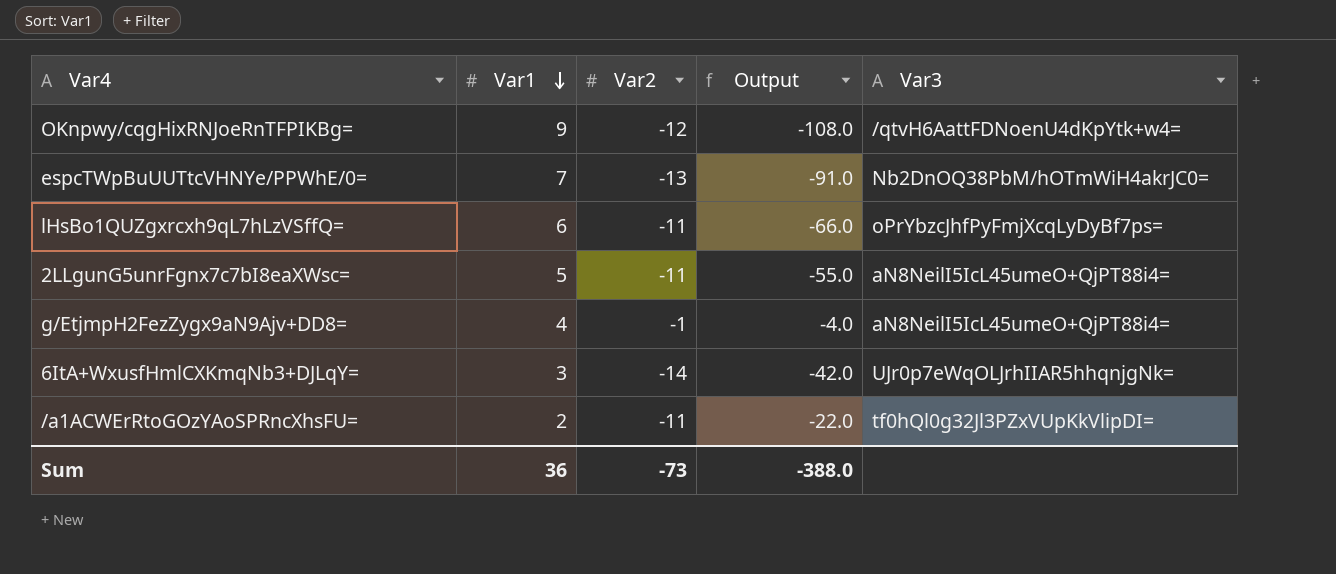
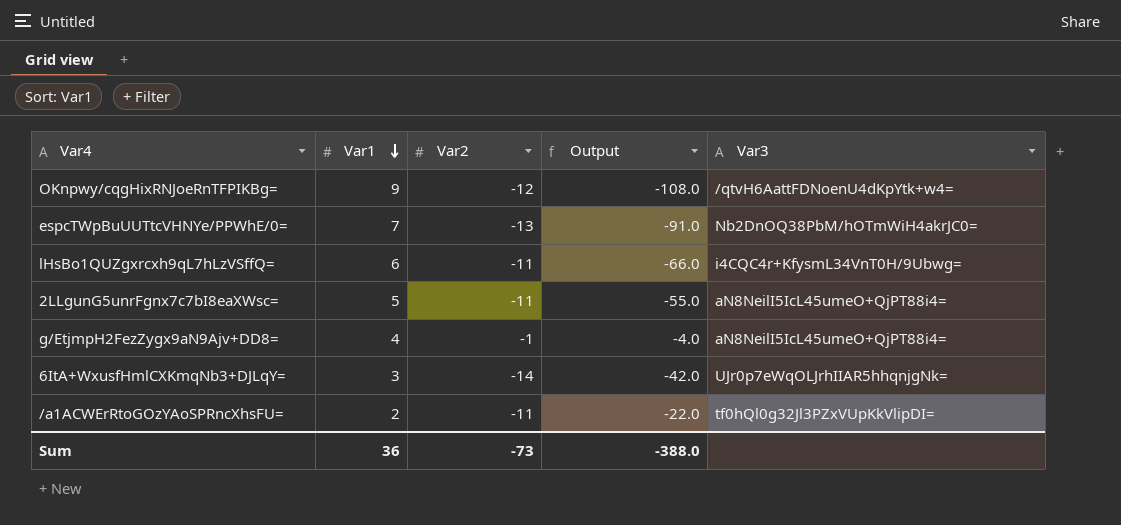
lHsBo1QUZgxrcxh9qL7hLzVSffQ= | Var3: oPrYbzcJhfPyFmjXcqLyDyBf7ps= -> i4CQC4r+KfysmL34VnT0H/9Ubwg=

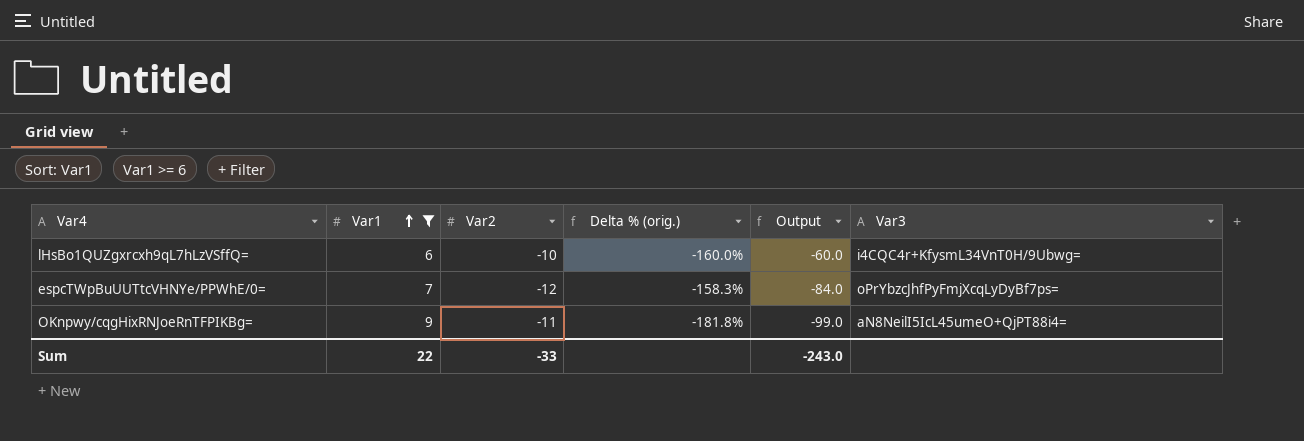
filter: none -> Var1 >= 6
row order: Var1 descending -> Var1 ascending
column Delta % (orig.) | formula: none -> ([Var1] - [Var2]) / [Var2]
lHsBo1QUZgxrcxh9qL7hLzVSffQ= | Var2: -11 -> -10
lHsBo1QUZgxrcxh9qL7hLzVSffQ= | Output: -66.0 -> -60.0
espcTWpBuUUTtcVHNYe/PPWhE/0= | Var2: -13 -> -12
espcTWpBuUUTtcVHNYe/PPWhE/0= | Output: -91.0 -> -84.0
espcTWpBuUUTtcVHNYe/PPWhE/0= | Var3: Nb2DnOQ38PbM/hOTmWiH4akrJC0= -> oPrYbzcJhfPyFmjXcqLyDyBf7ps=
OKnpwy/cqgHixRNJoeRnTFPIKBg= | Var2: -12 -> -11
OKnpwy/cqgHixRNJoeRnTFPIKBg= | Output: -108.0 -> -99.0
OKnpwy/cqgHixRNJoeRnTFPIKBg= | Var3: /qtvH6AattFDNoenU4dKpYtk+w4= -> aN8NeilI5IcL45umeO+QjPT88i4=
Sum | Var1: 36 -> 22
Sum | Var2: -73 -> -33
Sum | Output: -388.0 -> -243.0

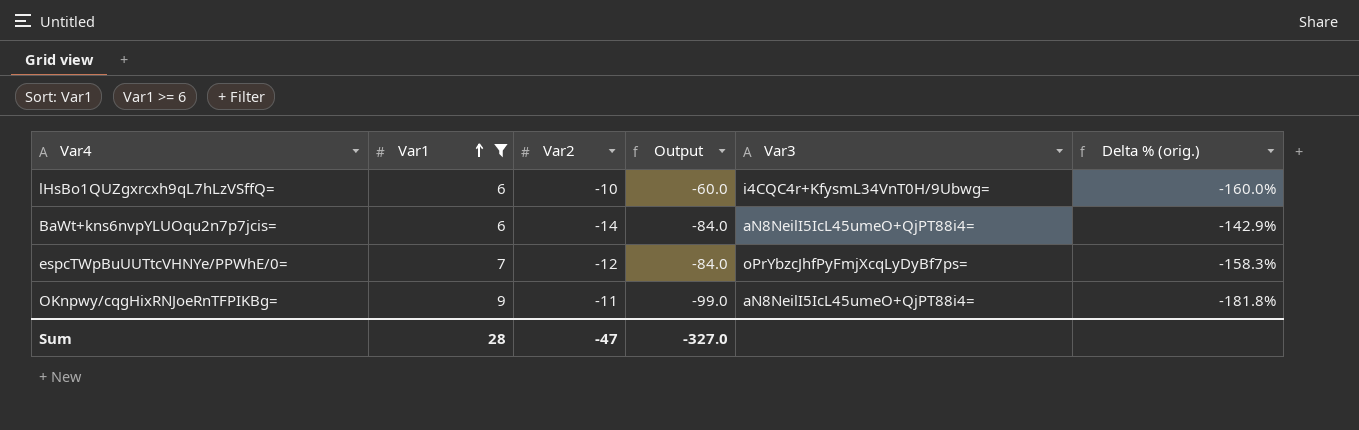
column Delta % (orig.) | position: 4 -> 6
row BaWt+kns6nvpYLUOqu2n7p7jcis=: none -> 6 | -14 | -84.0 | aN8NeilI5IcL45umeO+QjPT88i4= | -142.9%
Sum | Var1: 22 -> 28
Sum | Var2: -33 -> -47
Sum | Output: -243.0 -> -327.0

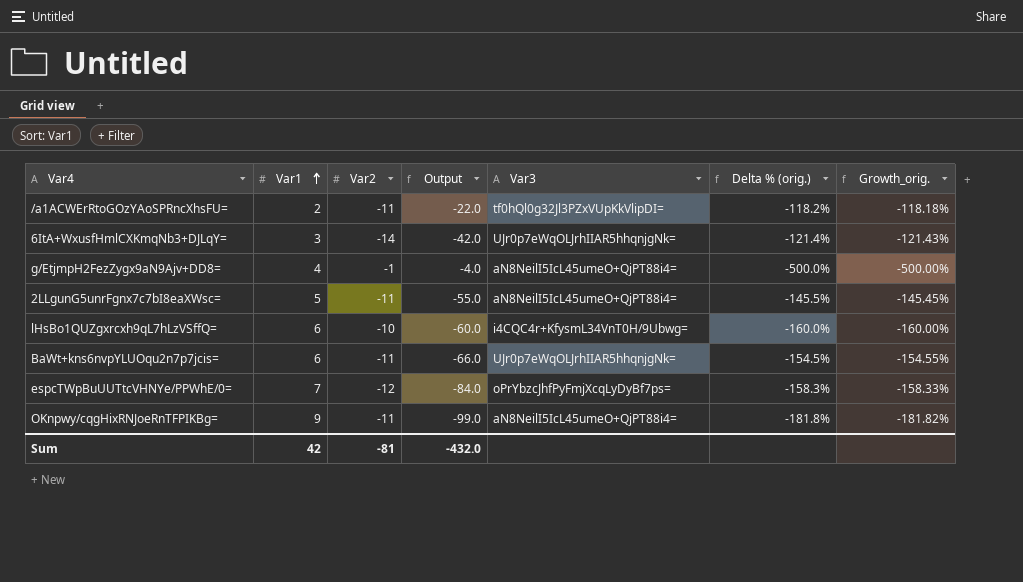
filter: Var1 >= 6 -> none
column Growth_orig. | formula: none -> ([Var1] - [Var2]) / [Var2]
BaWt+kns6nvpYLUOqu2n7p7jcis= | Var2: -14 -> -11
BaWt+kns6nvpYLUOqu2n7p7jcis= | Output: -84.0 -> -66.0
BaWt+kns6nvpYLUOqu2n7p7jcis= | Var3: aN8NeilI5IcL45umeO+QjPT88i4= -> UJr0p7eWqOLJrhIIAR5hhqnjgNk=
BaWt+kns6nvpYLUOqu2n7p7jcis= | Delta % (orig.): -142.9% -> -154.5%
Sum | Var1: 28 -> 42
Sum | Var2: -47 -> -81
Sum | Output: -327.0 -> -432.0

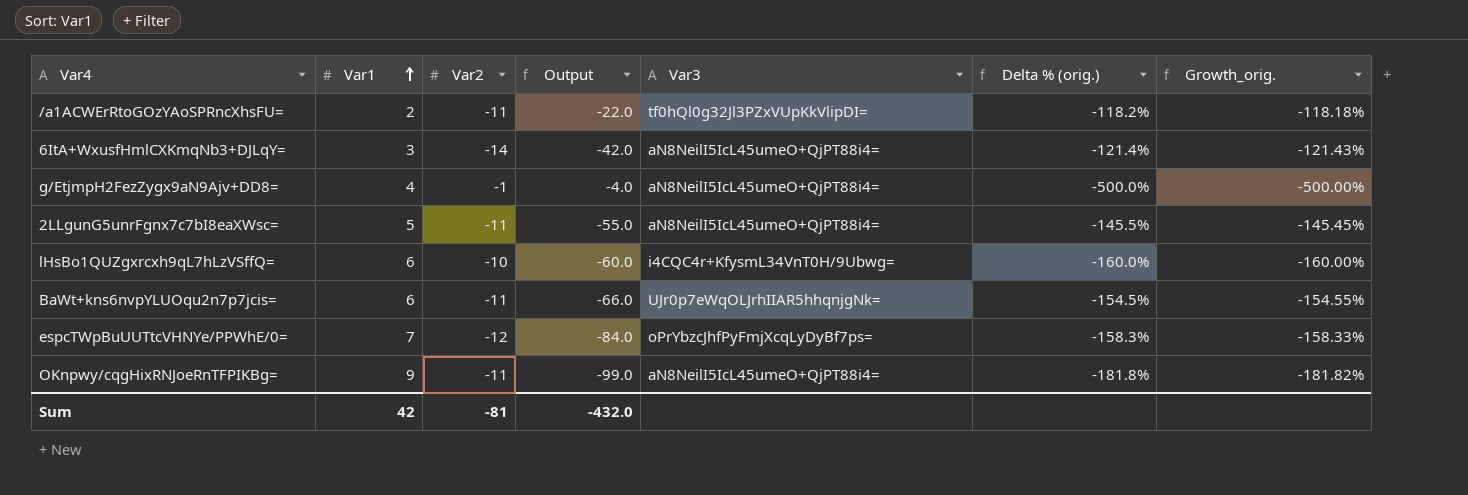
6ItA+WxusfHmlCXKmqNb3+DJLqY= | Var3: UJr0p7eWqOLJrhIIAR5hhqnjgNk= -> aN8NeilI5IcL45umeO+QjPT88i4=

